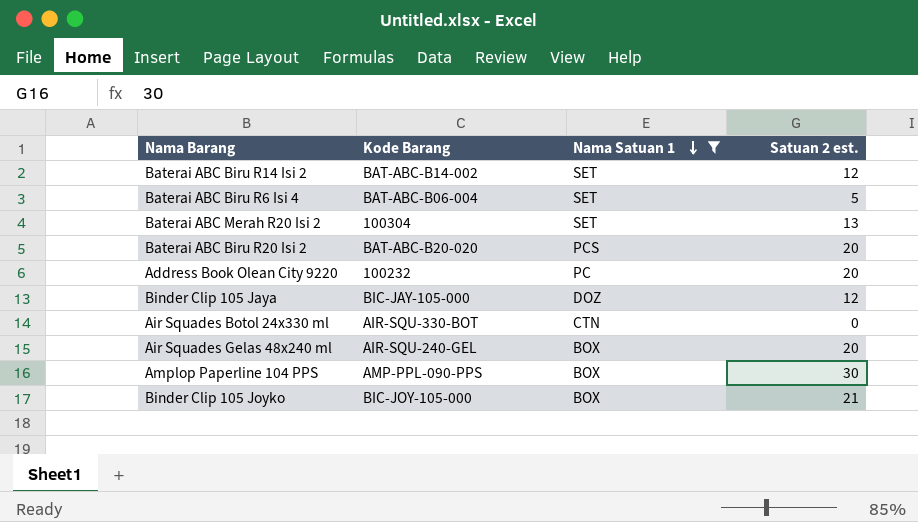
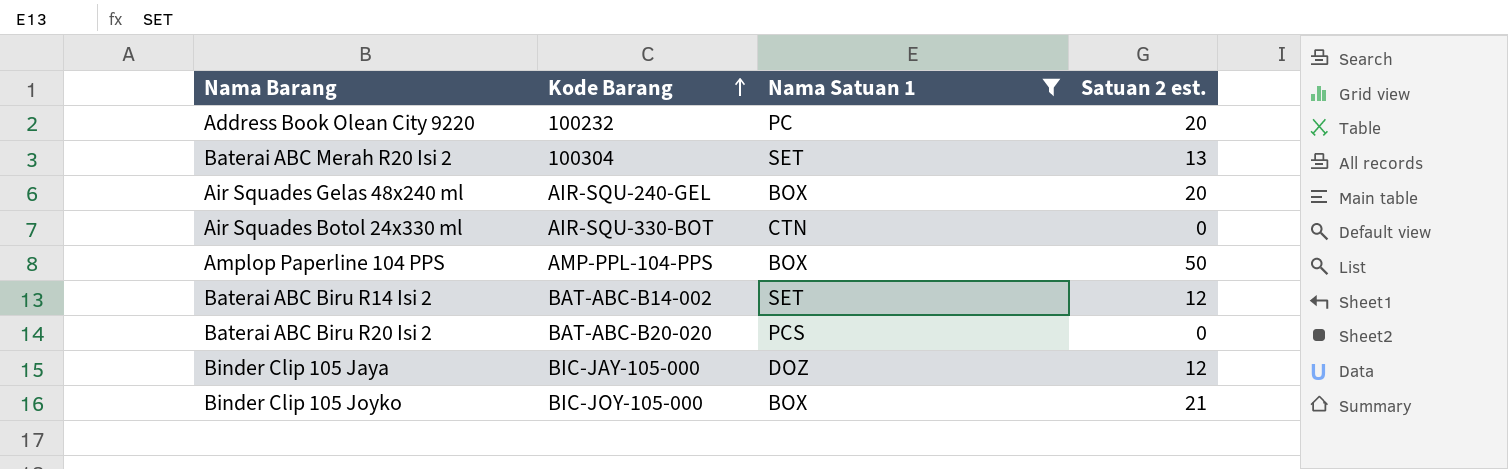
row order: Nama Satuan 1 descending -> Kode Barang ascending
row Baterai ABC Biru R6 Isi 4: BAT-ABC-B06-004 | SET | 5 -> none
Amplop Paperline 104 PPS | Kode Barang: AMP-PPL-090-PPS -> AMP-PPL-104-PPS
Amplop Paperline 104 PPS | Satuan 2 est.: 30 -> 50
Baterai ABC Biru R20 Isi 2 | Satuan 2 est.: 20 -> 0

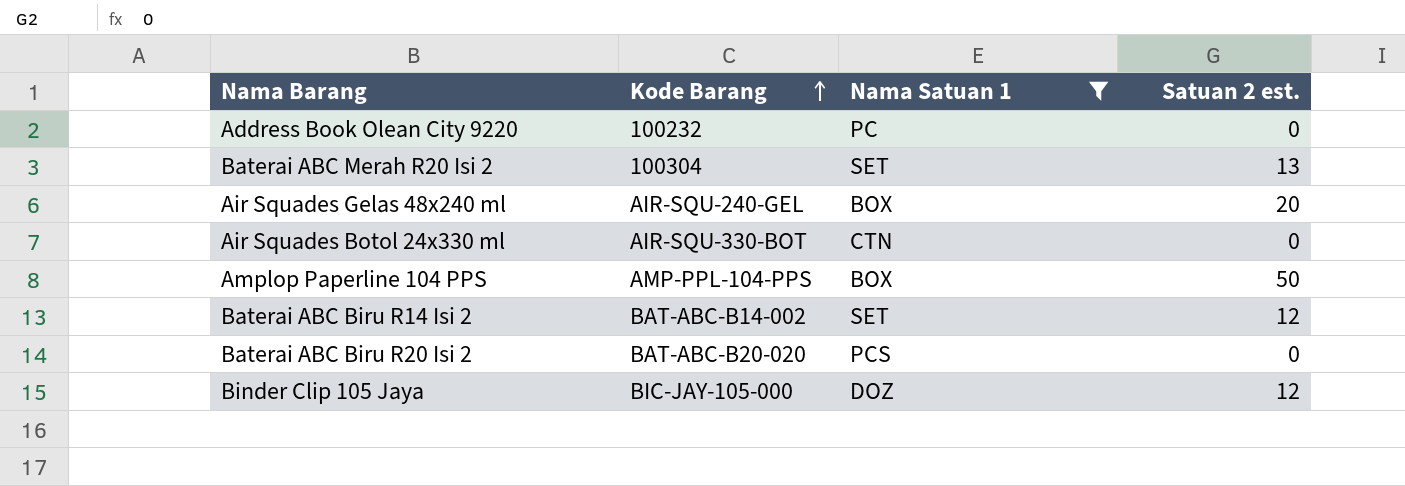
row Binder Clip 105 Joyko: BIC-JOY-105-000 | BOX | 21 -> none
Address Book Olean City 9220 | Satuan 2 est.: 20 -> 0

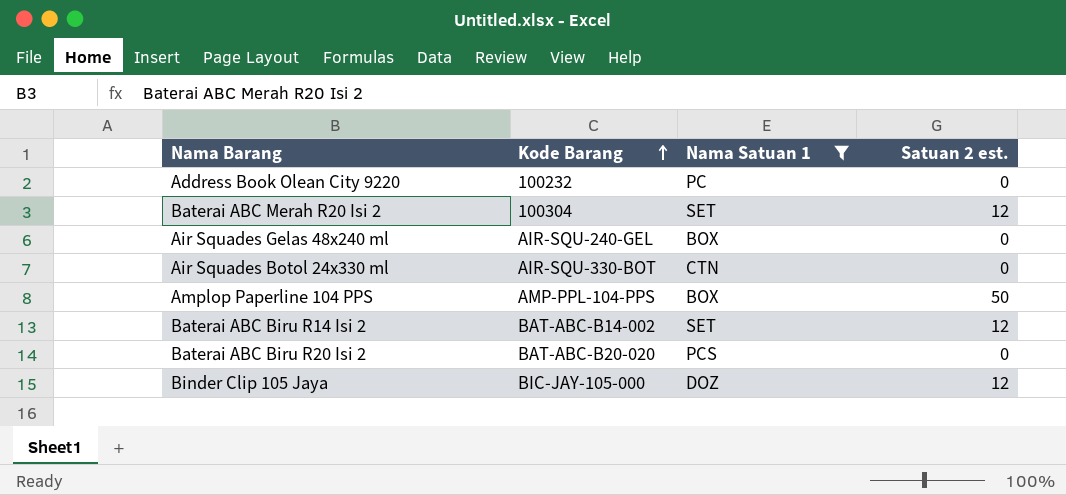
Baterai ABC Merah R20 Isi 2 | Satuan 2 est.: 13 -> 12
Air Squades Gelas 48x240 ml | Satuan 2 est.: 20 -> 0

